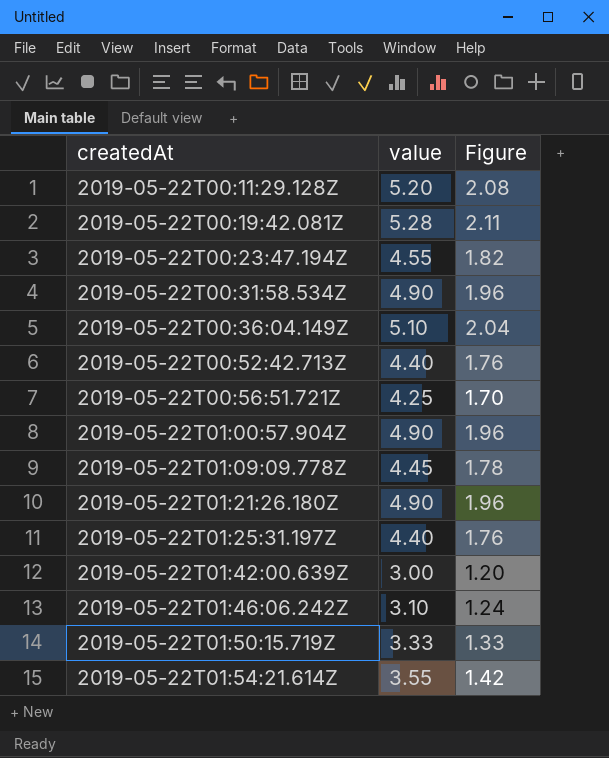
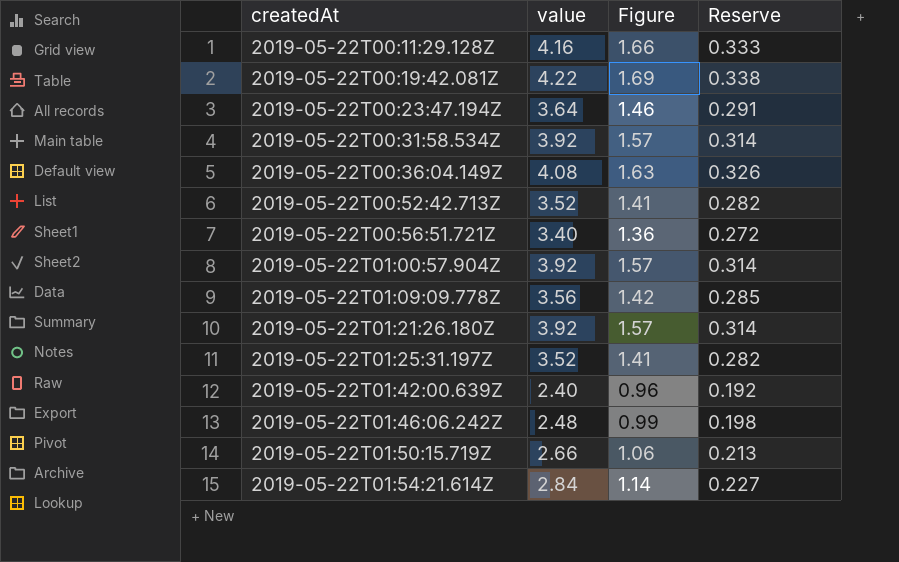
column Reserve | formula: none -> [value] * 0.08
2019-05-22T00:11:29.128Z | value: 5.20 -> 4.16
2019-05-22T00:11:29.128Z | Figure: 2.08 -> 1.66
2019-05-22T00:19:42.081Z | value: 5.28 -> 4.22
2019-05-22T00:19:42.081Z | Figure: 2.11 -> 1.69
2019-05-22T00:23:47.194Z | value: 4.55 -> 3.64
2019-05-22T00:23:47.194Z | Figure: 1.82 -> 1.46
2019-05-22T00:31:58.534Z | value: 4.90 -> 3.92
2019-05-22T00:31:58.534Z | Figure: 1.96 -> 1.57
2019-05-22T00:36:04.149Z | value: 5.10 -> 4.08
2019-05-22T00:36:04.149Z | Figure: 2.04 -> 1.63
2019-05-22T00:52:42.713Z | value: 4.40 -> 3.52
2019-05-22T00:52:42.713Z | Figure: 1.76 -> 1.41
2019-05-22T00:56:51.721Z | value: 4.25 -> 3.40
2019-05-22T00:56:51.721Z | Figure: 1.70 -> 1.36
2019-05-22T01:00:57.904Z | value: 4.90 -> 3.92
2019-05-22T01:00:57.904Z | Figure: 1.96 -> 1.57
2019-05-22T01:09:09.778Z | value: 4.45 -> 3.56
2019-05-22T01:09:09.778Z | Figure: 1.78 -> 1.42
2019-05-22T01:21:26.180Z | value: 4.90 -> 3.92
2019-05-22T01:21:26.180Z | Figure: 1.96 -> 1.57
2019-05-22T01:25:31.197Z | value: 4.40 -> 3.52
2019-05-22T01:25:31.197Z | Figure: 1.76 -> 1.41
2019-05-22T01:42:00.639Z | value: 3.00 -> 2.40
2019-05-22T01:42:00.639Z | Figure: 1.20 -> 0.96
2019-05-22T01:46:06.242Z | value: 3.10 -> 2.48
2019-05-22T01:46:06.242Z | Figure: 1.24 -> 0.99
2019-05-22T01:50:15.719Z | value: 3.33 -> 2.66
2019-05-22T01:50:15.719Z | Figure: 1.33 -> 1.06
2019-05-22T01:54:21.614Z | value: 3.55 -> 2.84
2019-05-22T01:54:21.614Z | Figure: 1.42 -> 1.14

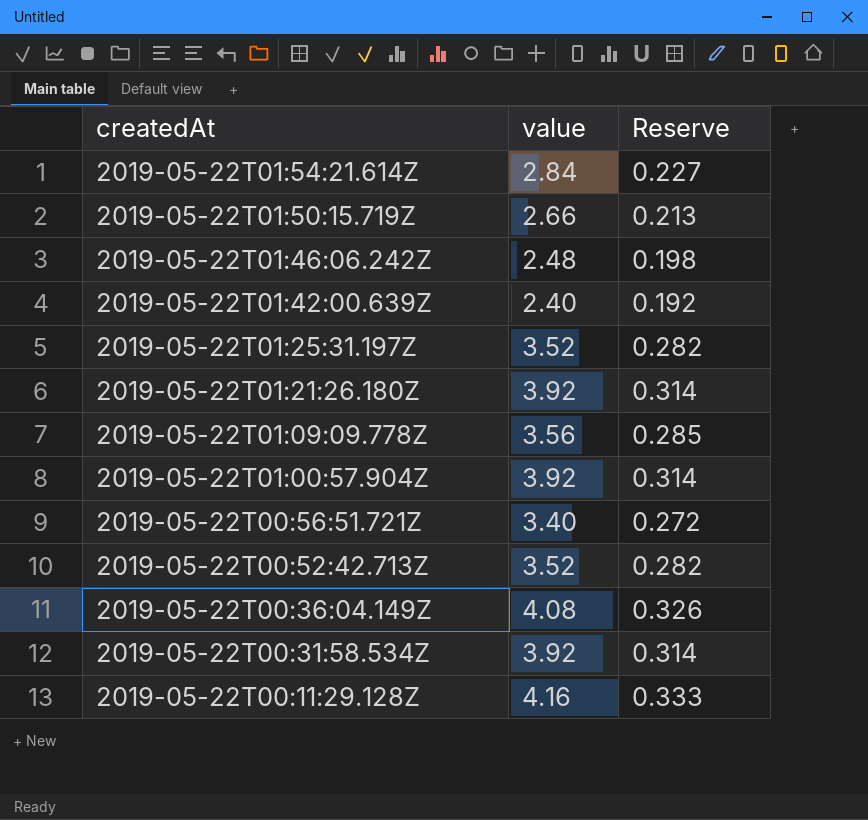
row order: createdAt ascending -> createdAt descending
column Figure | formula: [value] * 0.4 -> none
row 2019-05-22T00:19:42.081Z: 4.22 | 1.69 | 0.338 -> none
row 2019-05-22T00:23:47.194Z: 3.64 | 1.46 | 0.291 -> none

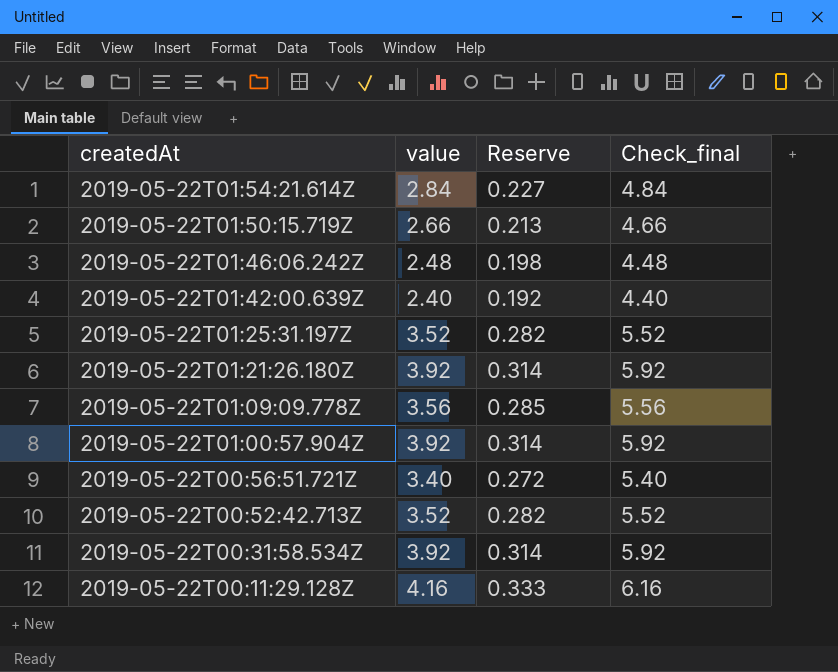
column Check_final | formula: none -> [value] + 2
row 2019-05-22T00:36:04.149Z: 4.08 | 0.326 -> none

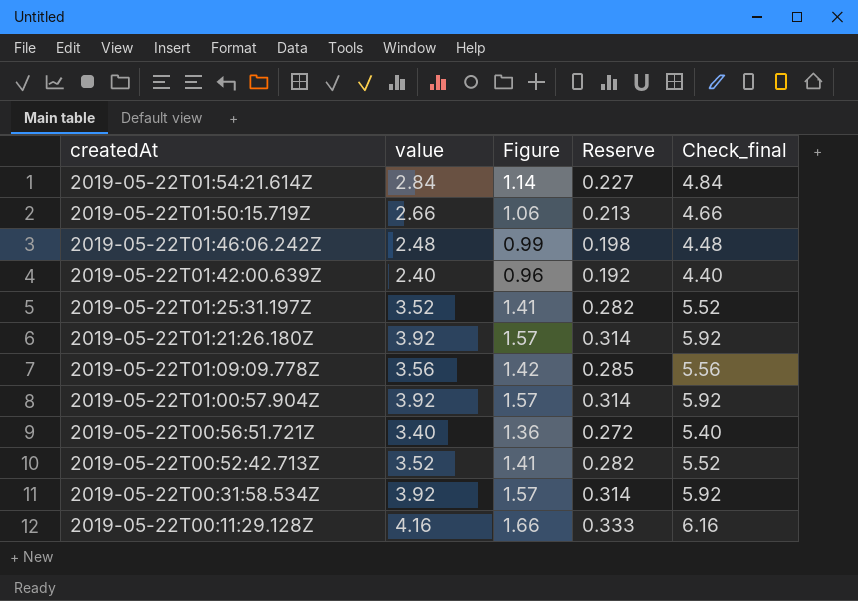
column Figure | formula: none -> [value] * 0.4

